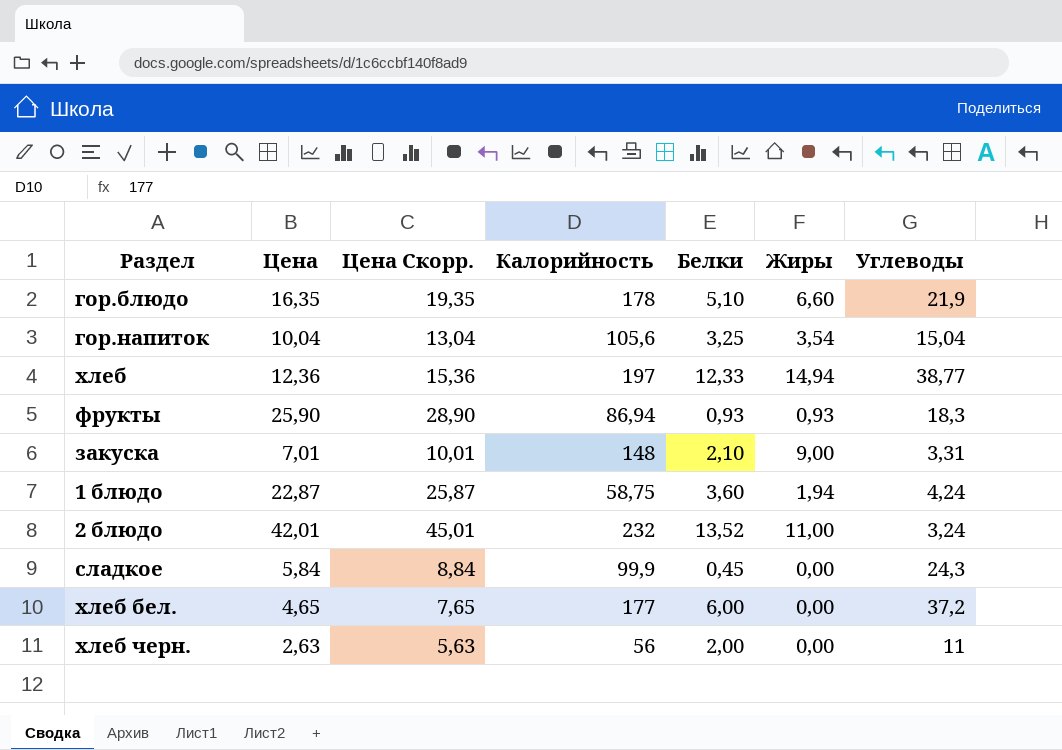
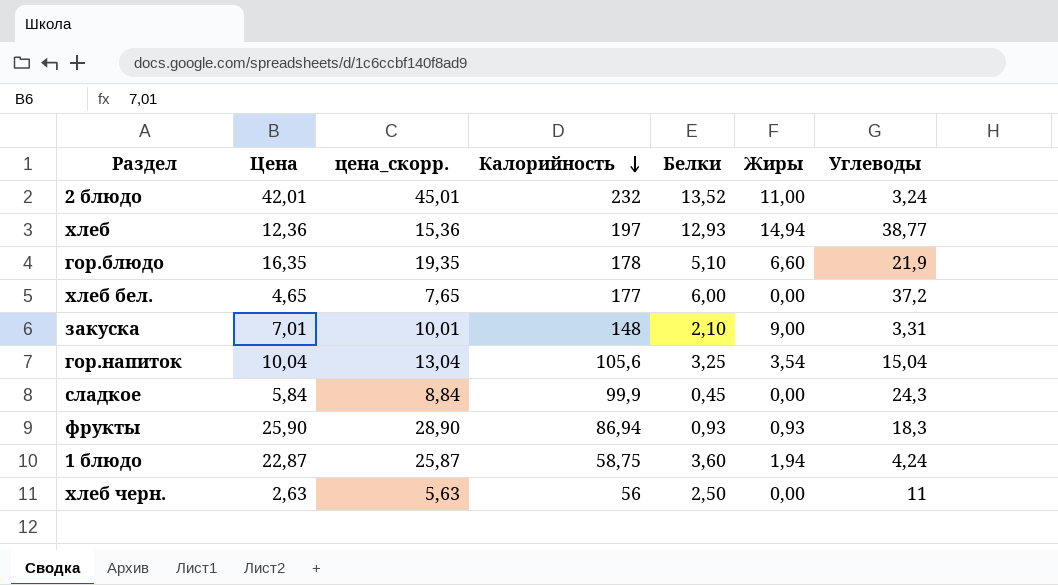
row order: none -> Калорийность descending
column name: Цена Скорр. -> цена_скорр.
хлеб | Белки: 12,33 -> 12,93
хлеб черн. | Белки: 2,00 -> 2,50

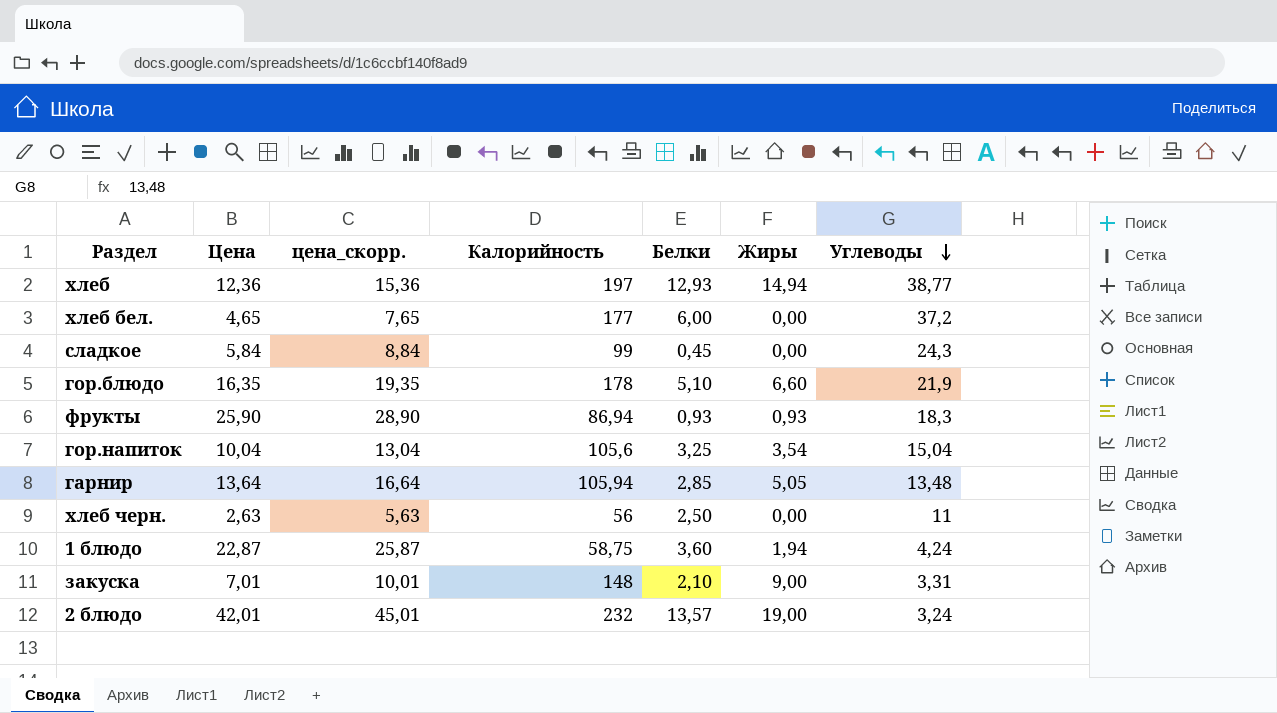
row order: Калорийность descending -> Углеводы descending
сладкое | Калорийность: 99,9 -> 99
row гарнир: none -> 13,64 | 16,64 | 105,94 | 2,85 | 5,05 | 13,48
2 блюдо | Белки: 13,52 -> 13,57
2 блюдо | Жиры: 11,00 -> 19,00

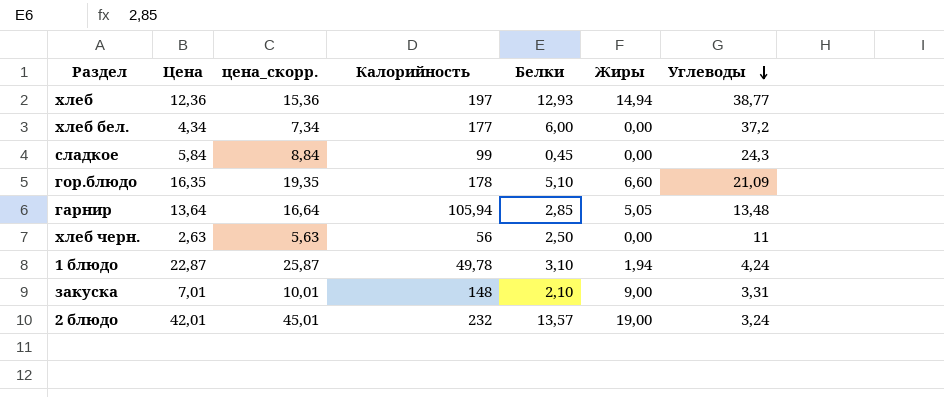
row фрукты: 25,90 | 28,90 | 86,94 | 0,93 | 0,93 | 18,3 -> none
row гор.напиток: 10,04 | 13,04 | 105,6 | 3,25 | 3,54 | 15,04 -> none
хлеб бел. | Цена: 4,65 -> 4,34
хлеб бел. | цена_скорр.: 7,65 -> 7,34
гор.блюдо | Углеводы: 21,9 -> 21,09
1 блюдо | Калорийность: 58,75 -> 49,78
1 блюдо | Белки: 3,60 -> 3,10

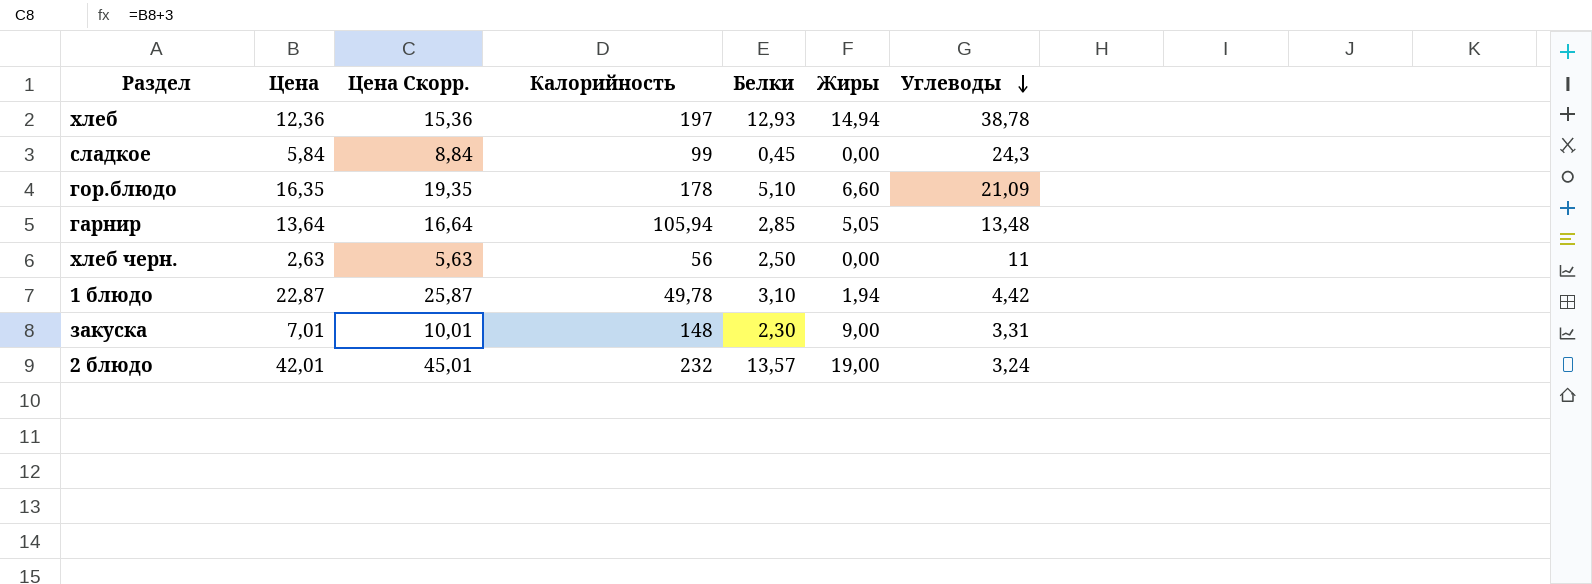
column name: цена_скорр. -> Цена Скорр.
row хлеб бел.: 4,34 | 7,34 | 177 | 6,00 | 0,00 | 37,2 -> none
хлеб | Углеводы: 38,77 -> 38,78
1 блюдо | Углеводы: 4,24 -> 4,42
закуска | Белки: 2,10 -> 2,30

